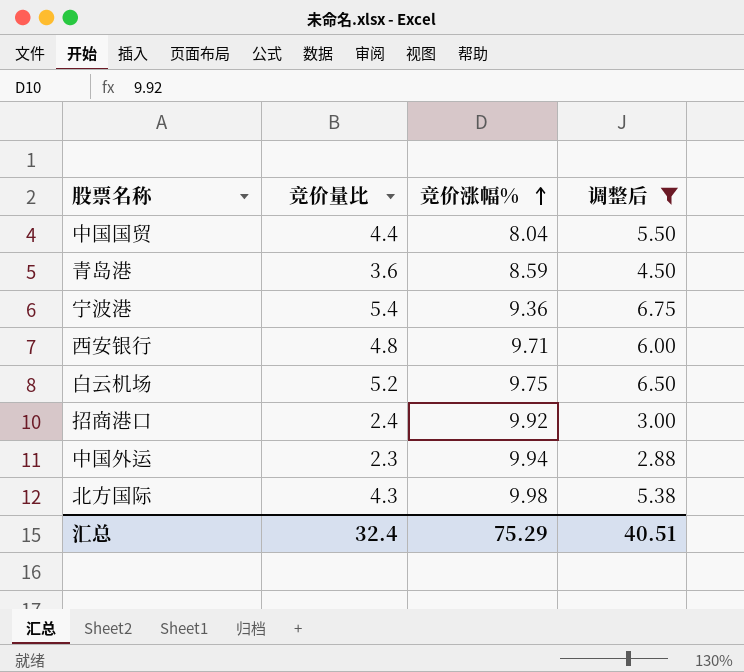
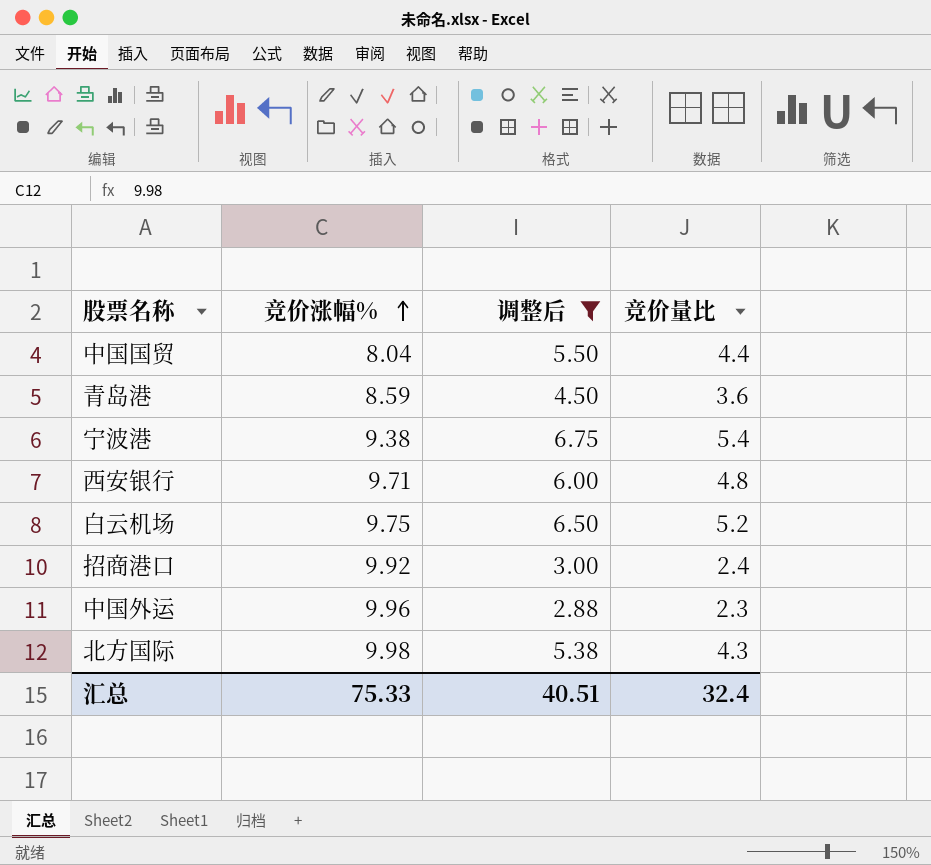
column 竞价量比 | position: 2 -> 4
宁波港 | 竞价涨幅%: 9.36 -> 9.38
中国外运 | 竞价涨幅%: 9.94 -> 9.96
汇总 | 竞价涨幅%: 75.29 -> 75.33

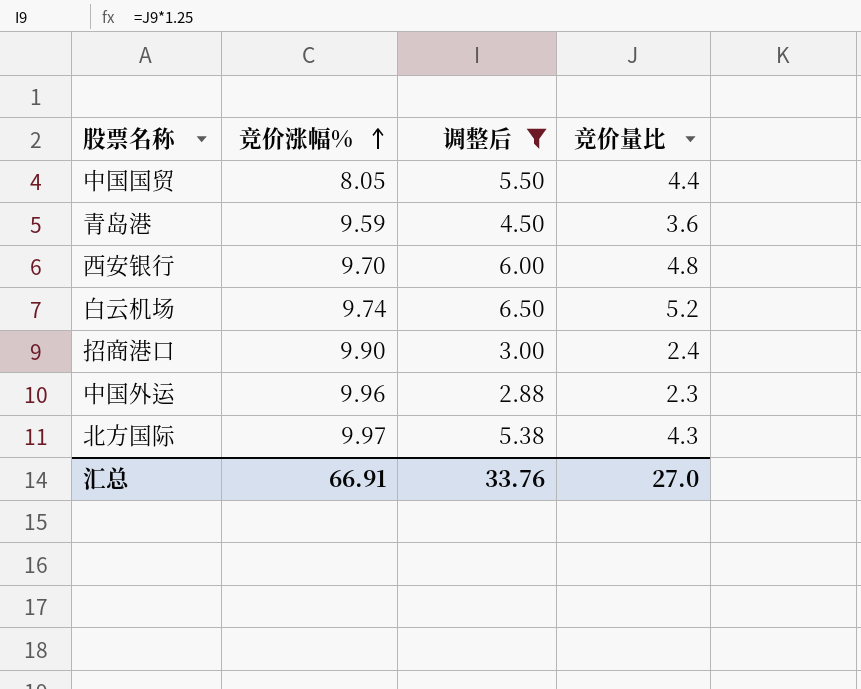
row 宁波港: 9.38 | 6.75 | 5.4 -> none
中国国贸 | 竞价涨幅%: 8.04 -> 8.05
青岛港 | 竞价涨幅%: 8.59 -> 9.59
西安银行 | 竞价涨幅%: 9.71 -> 9.70
白云机场 | 竞价涨幅%: 9.75 -> 9.74
招商港口 | 竞价涨幅%: 9.92 -> 9.90
北方国际 | 竞价涨幅%: 9.98 -> 9.97
汇总 | 竞价涨幅%: 75.33 -> 66.91
汇总 | 调整后: 40.51 -> 33.76
汇总 | 竞价量比: 32.4 -> 27.0

